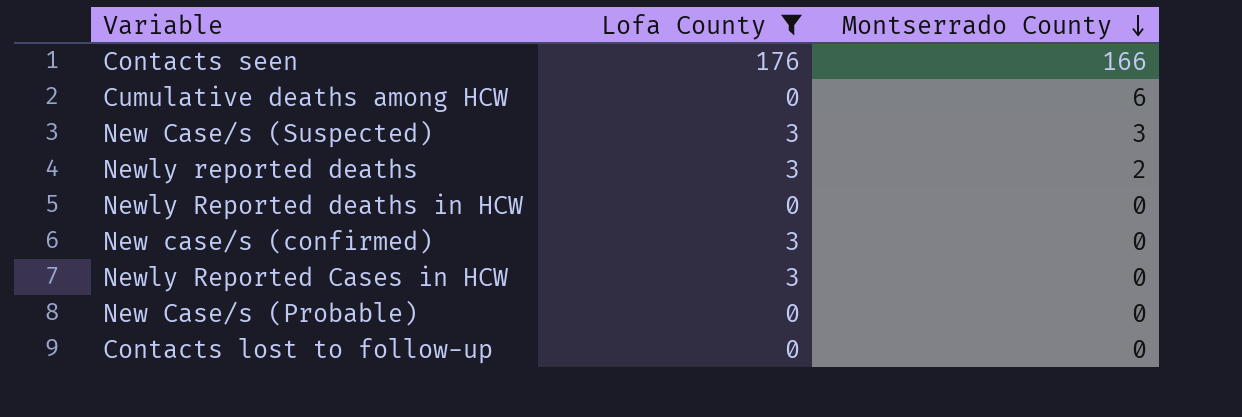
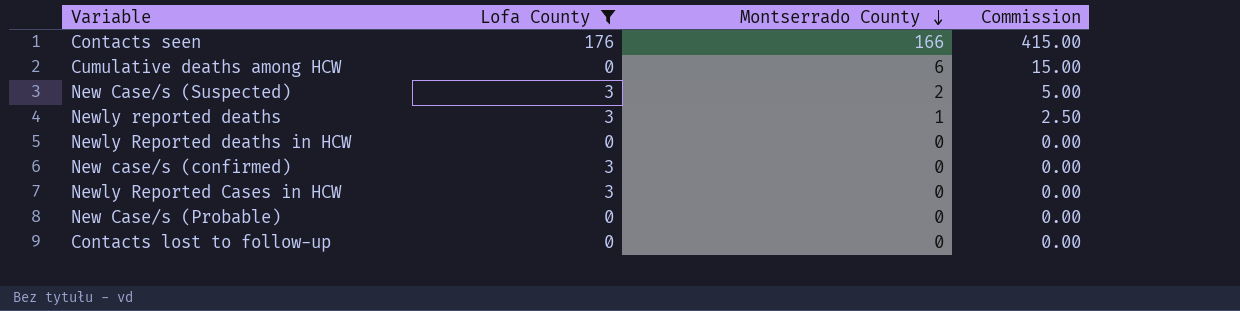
column Commission | formula: none -> [Montserrado County] * 2.5
New Case/s (Suspected) | Montserrado County: 3 -> 2
Newly reported deaths | Montserrado County: 2 -> 1

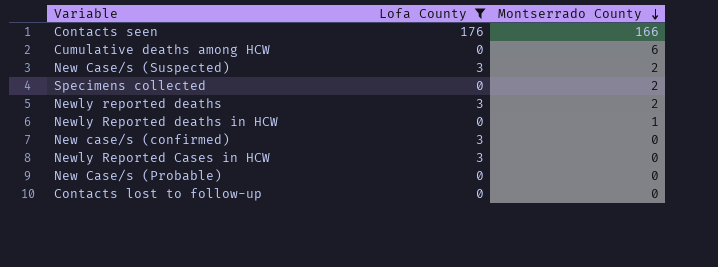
column Commission | formula: [Montserrado County] * 2.5 -> none
row Specimens collected: none -> 0 | 2
Newly reported deaths | Montserrado County: 1 -> 2
Newly Reported deaths in HCW | Montserrado County: 0 -> 1

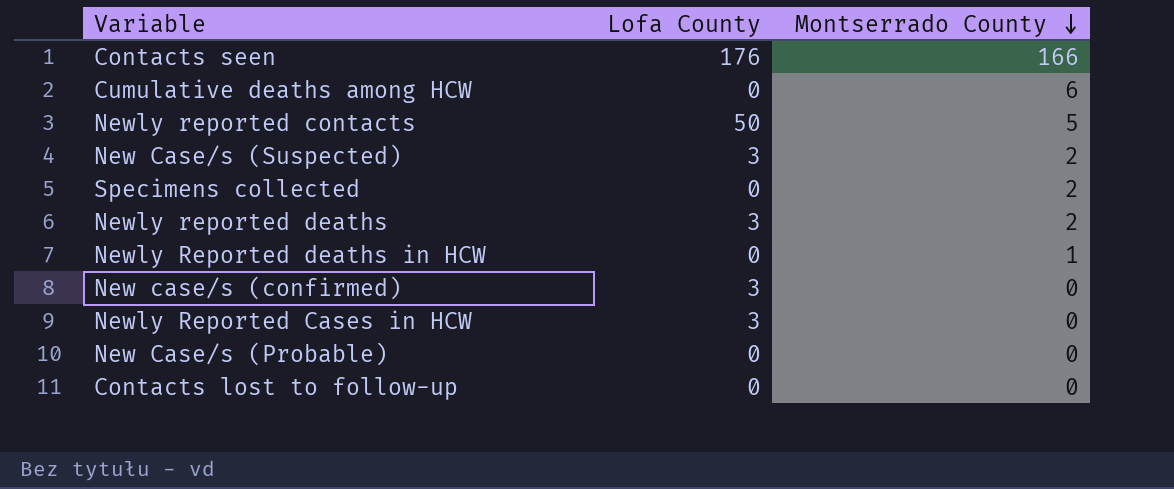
filter: Lofa County != 50 -> none

